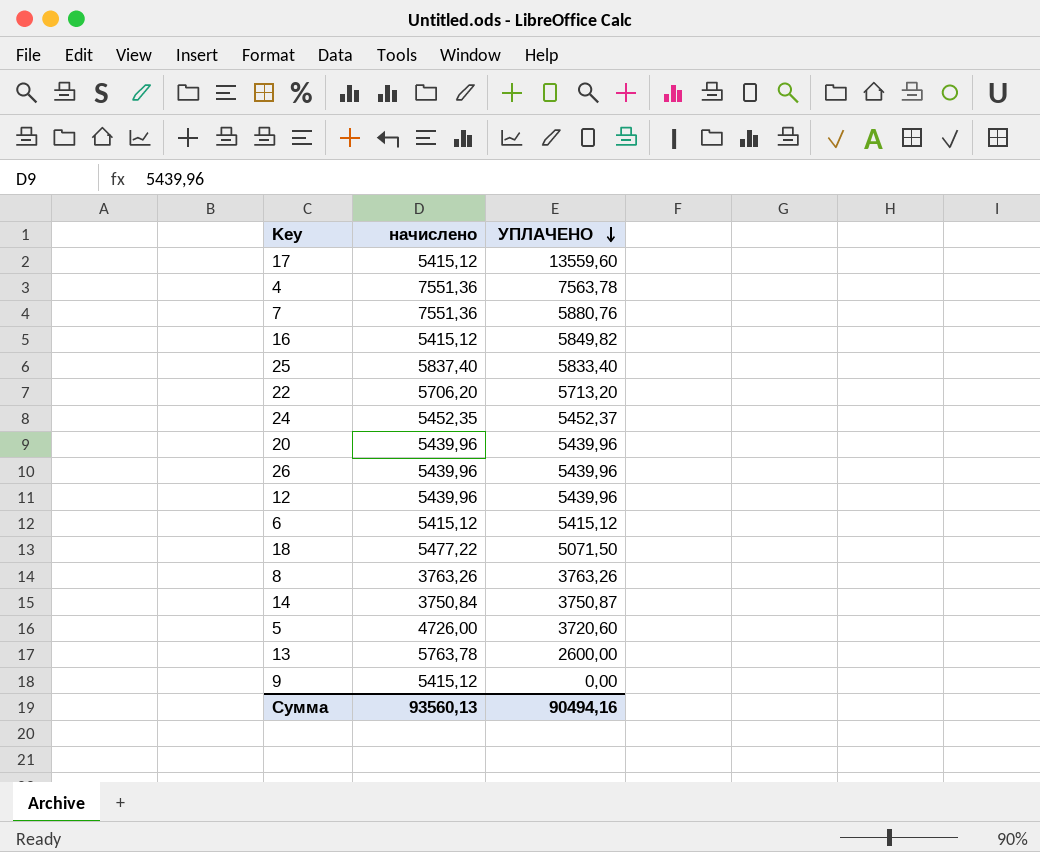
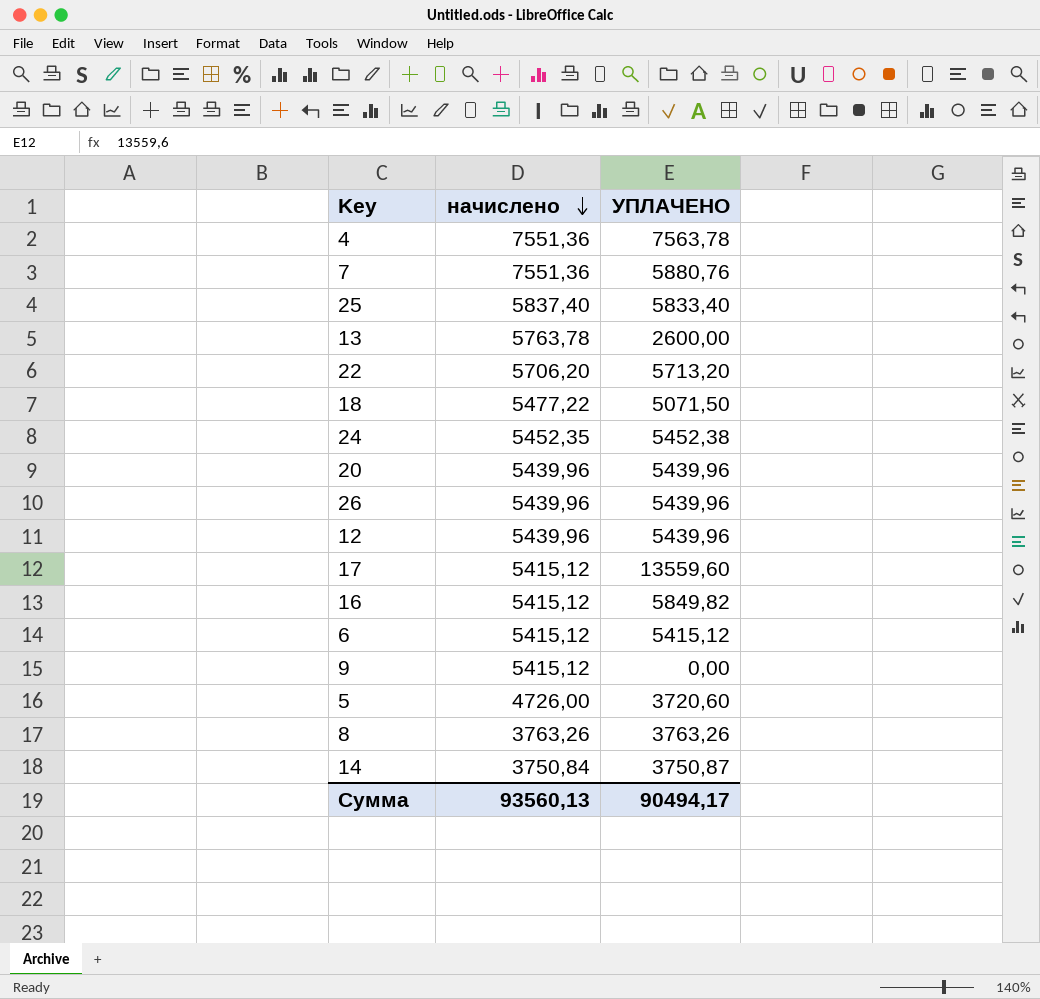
row order: УПЛАЧЕНО descending -> начислено descending
24 | УПЛАЧЕНО: 5452,37 -> 5452,38
Сумма | УПЛАЧЕНО: 90494,16 -> 90494,17

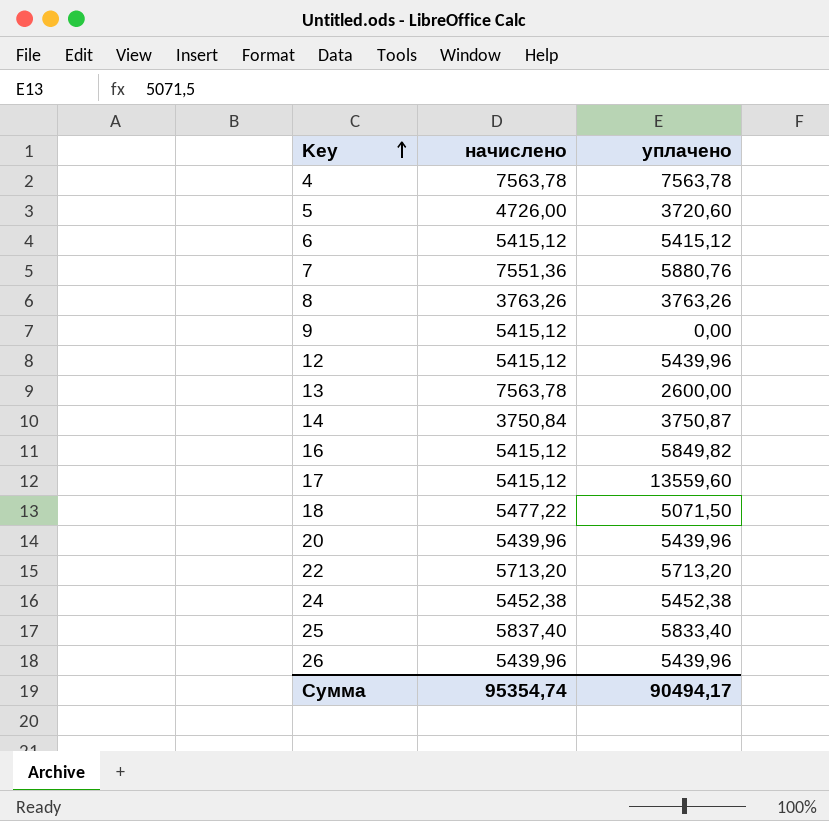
row order: начислено descending -> Key ascending
column name: УПЛАЧЕНО -> уплачено
4 | начислено: 7551,36 -> 7563,78
12 | начислено: 5439,96 -> 5415,12
13 | начислено: 5763,78 -> 7563,78
22 | начислено: 5706,20 -> 5713,20
24 | начислено: 5452,35 -> 5452,38
Сумма | начислено: 93560,13 -> 95354,74

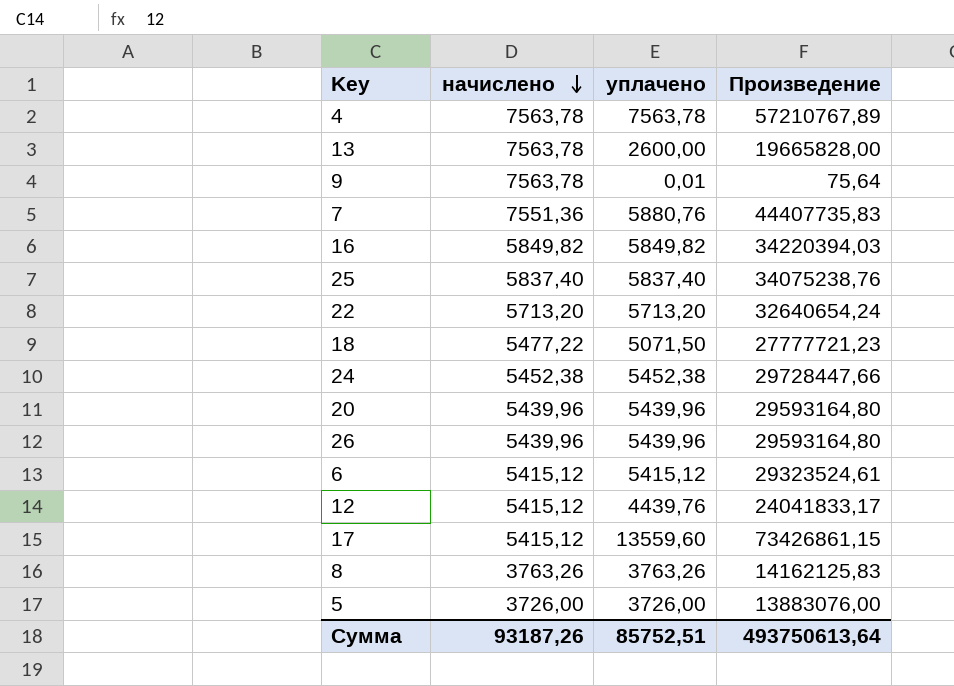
row order: Key ascending -> начислено descending
column Произведение | formula: none -> [начислено] * [уплачено]
row 14: 3750,84 | 3750,87 -> none
9 | начислено: 5415,12 -> 7563,78
9 | уплачено: 0,00 -> 0,01
16 | начислено: 5415,12 -> 5849,82
25 | уплачено: 5833,40 -> 5837,40
12 | уплачено: 5439,96 -> 4439,76
5 | начислено: 4726,00 -> 3726,00
5 | уплачено: 3720,60 -> 3726,00
Сумма | начислено: 95354,74 -> 93187,26
Сумма | уплачено: 90494,17 -> 85752,51

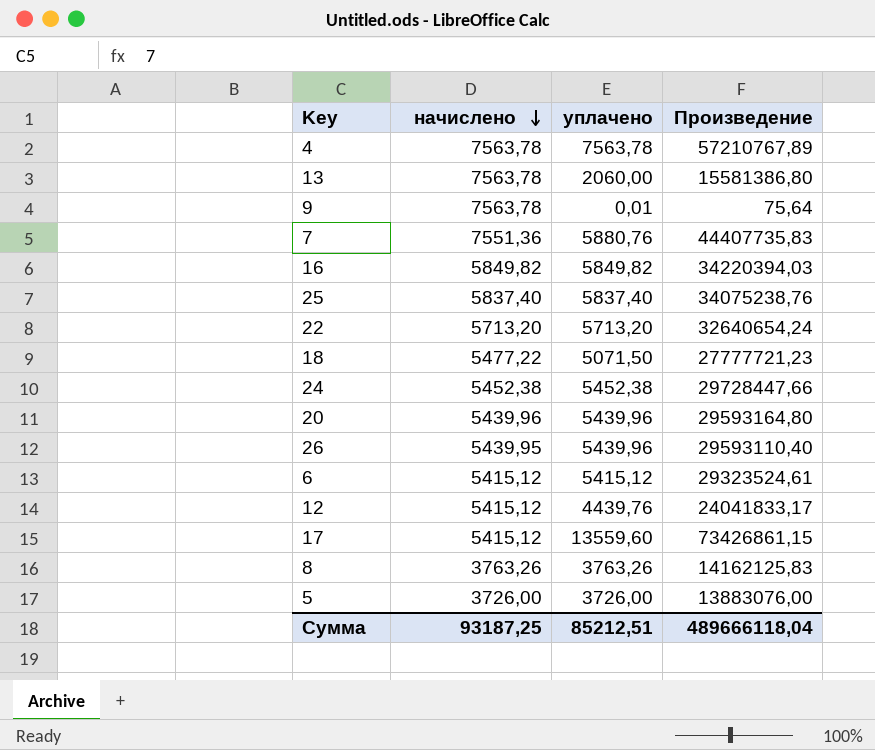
13 | уплачено: 2600,00 -> 2060,00
13 | Произведение: 19665828,00 -> 15581386,80
26 | начислено: 5439,96 -> 5439,95
26 | Произведение: 29593164,80 -> 29593110,40
Сумма | начислено: 93187,26 -> 93187,25
Сумма | уплачено: 85752,51 -> 85212,51
Сумма | Произведение: 493750613,64 -> 489666118,04

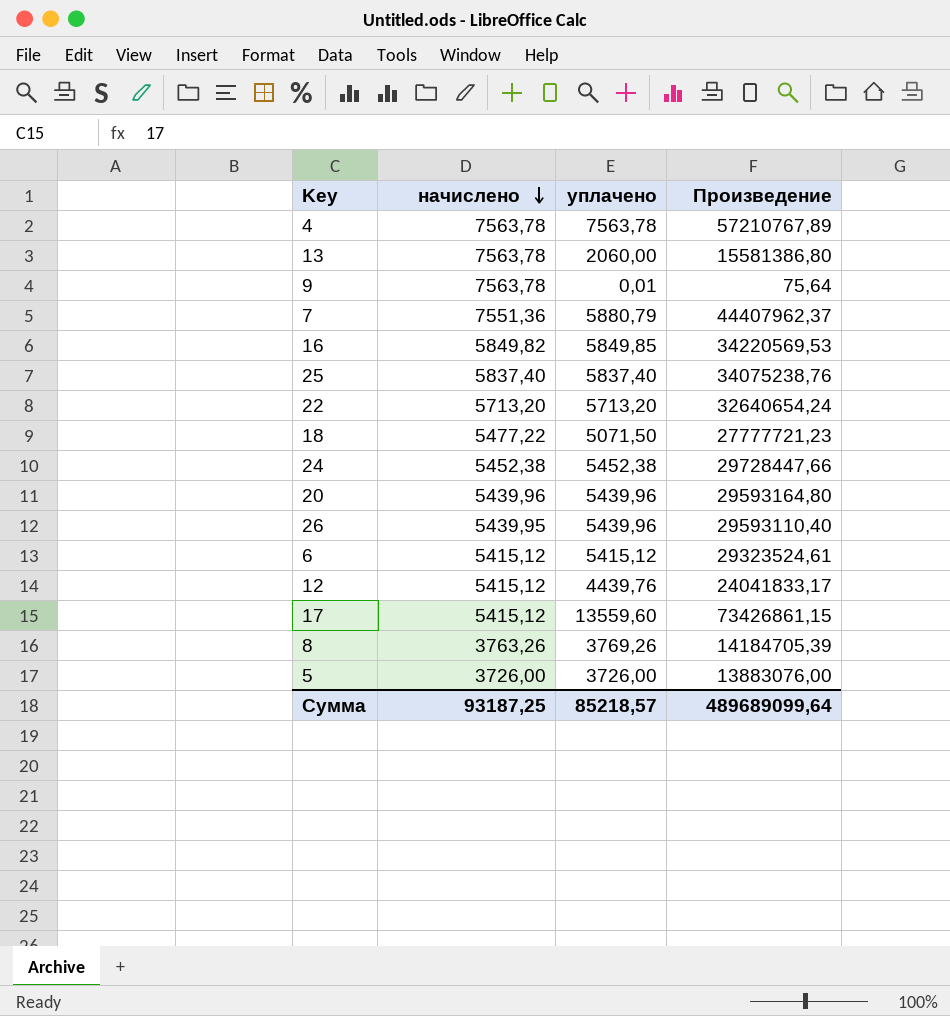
7 | уплачено: 5880,76 -> 5880,79
7 | Произведение: 44407735,83 -> 44407962,37
16 | уплачено: 5849,82 -> 5849,85
16 | Произведение: 34220394,03 -> 34220569,53
8 | уплачено: 3763,26 -> 3769,26
8 | Произведение: 14162125,83 -> 14184705,39
Сумма | уплачено: 85212,51 -> 85218,57
Сумма | Произведение: 489666118,04 -> 489689099,64

